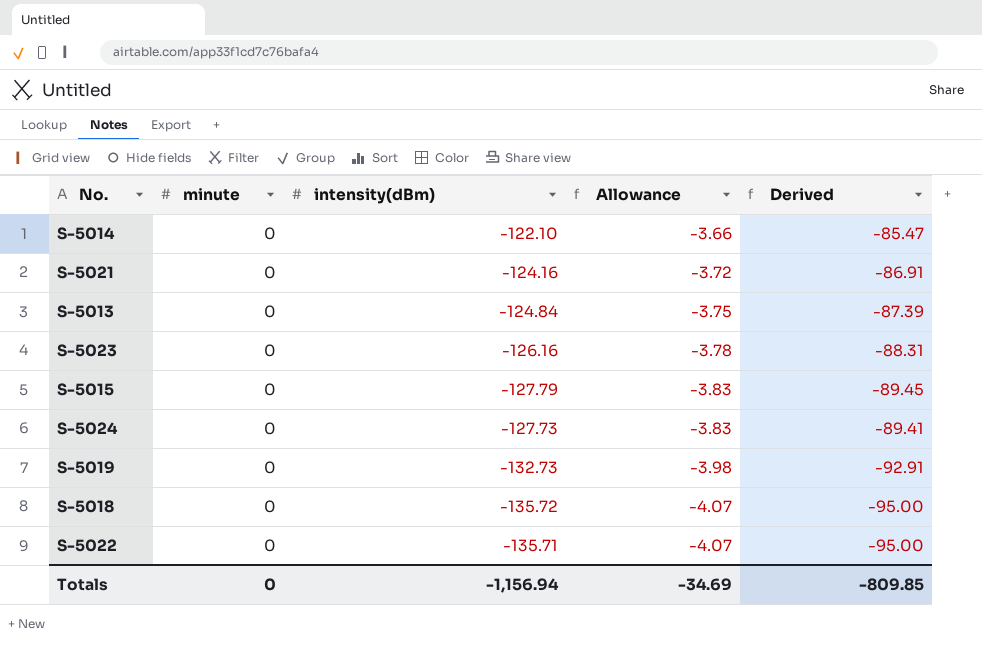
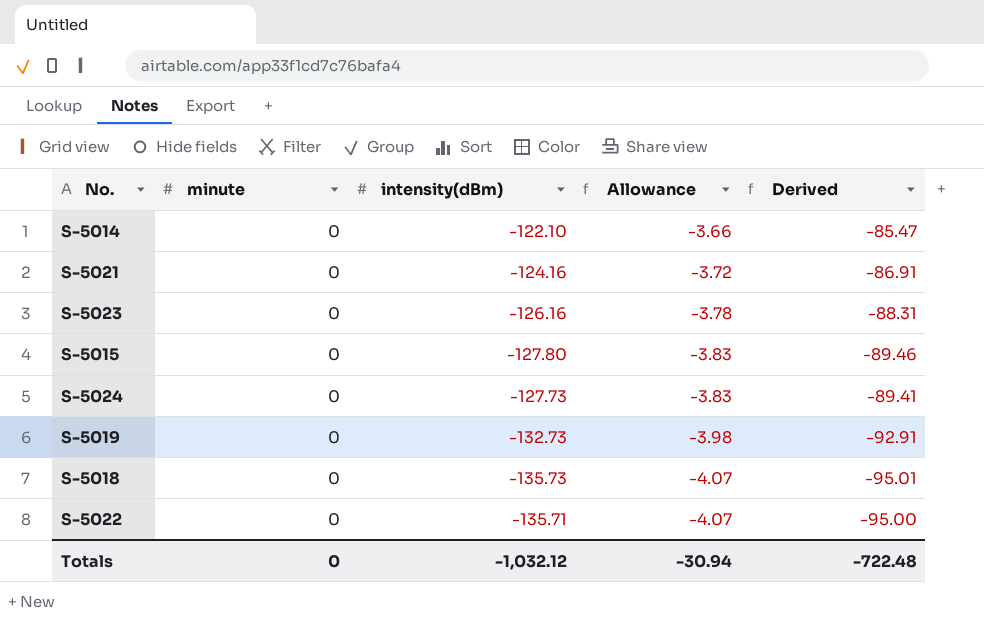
row S-5013: 0 | -124.84 | -3.75 | -87.39 -> none
S-5015 | intensity(dBm): -127.79 -> -127.80
S-5015 | Derived: -89.45 -> -89.46
S-5018 | intensity(dBm): -135.72 -> -135.73
S-5018 | Derived: -95.00 -> -95.01
Totals | intensity(dBm): -1,156.94 -> -1,032.12
Totals | Allowance: -34.69 -> -30.94
Totals | Derived: -809.85 -> -722.48

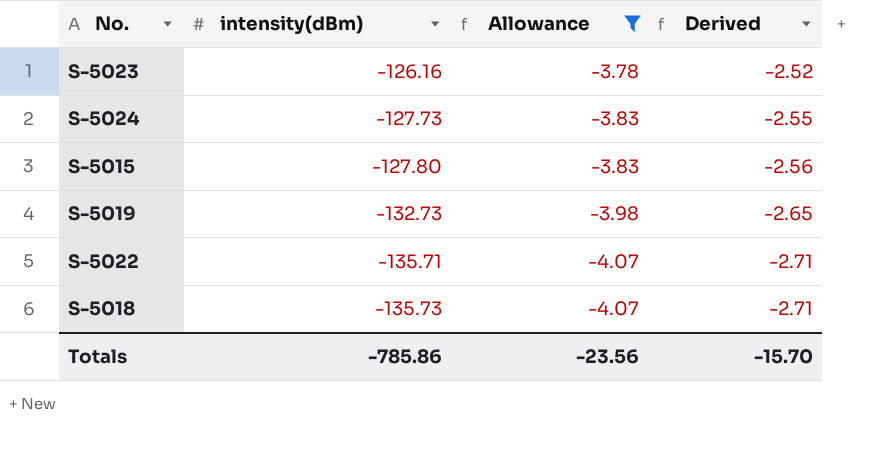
filter: none -> Allowance <= -3.78
row order: Allowance descending -> intensity(dBm) descending
column minute | position: 2 -> none
column Derived | formula: [intensity(dBm)] * 0.7 -> [intensity(dBm)] * 0.02
Totals | intensity(dBm): -1,032.12 -> -785.86
Totals | Allowance: -30.94 -> -23.56
Totals | Derived: -722.48 -> -15.70

